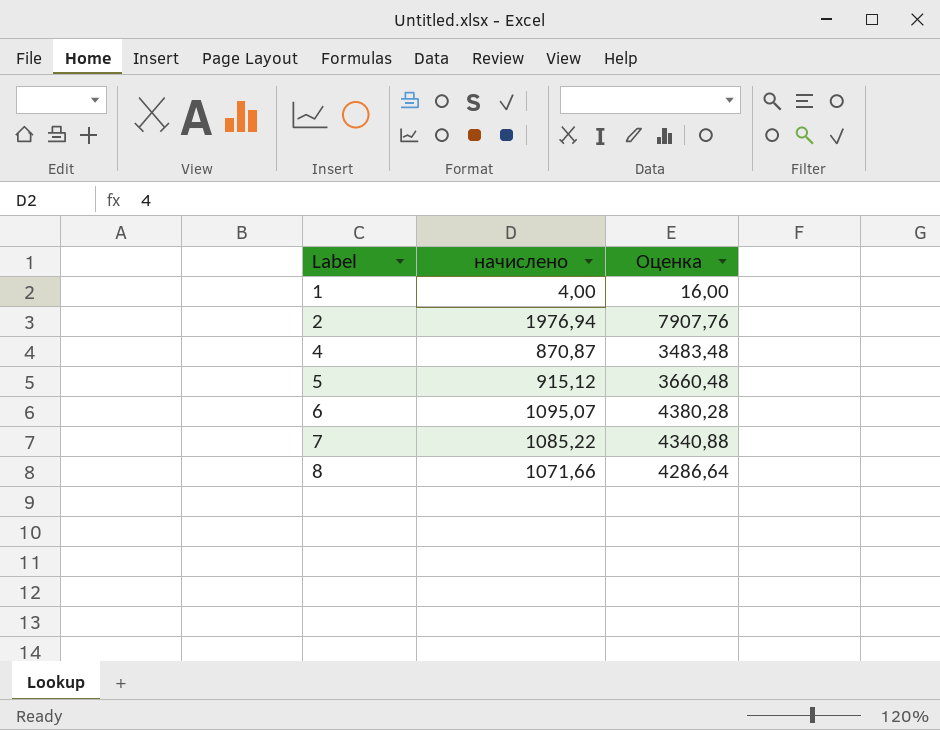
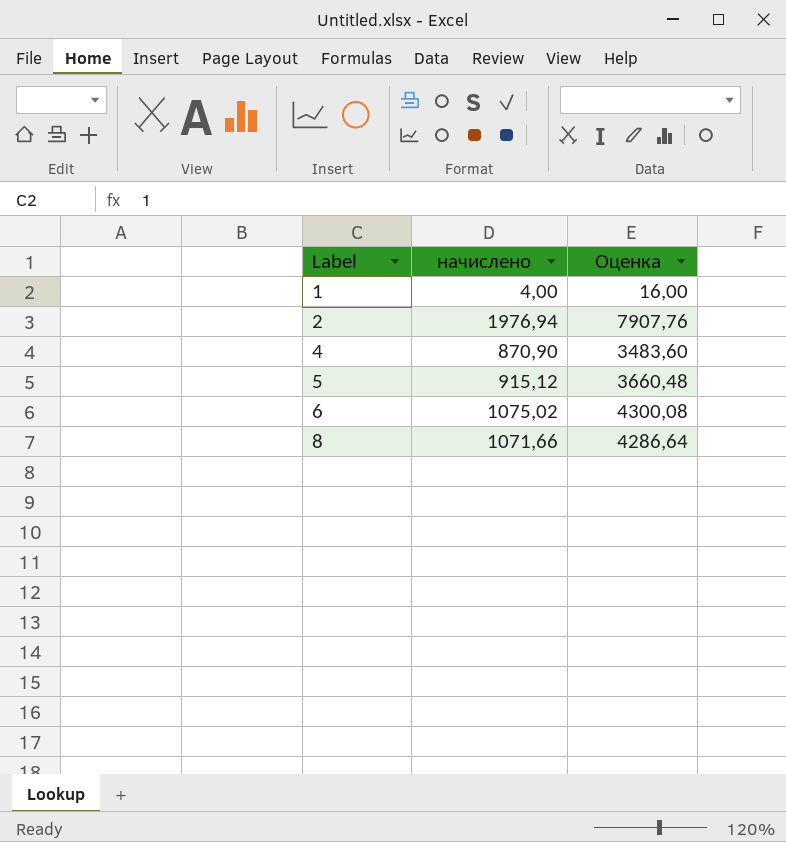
row 7: 1085,22 | 4340,88 -> none
4 | начислено: 870,87 -> 870,90
4 | Оценка: 3483,48 -> 3483,60
6 | начислено: 1095,07 -> 1075,02
6 | Оценка: 4380,28 -> 4300,08

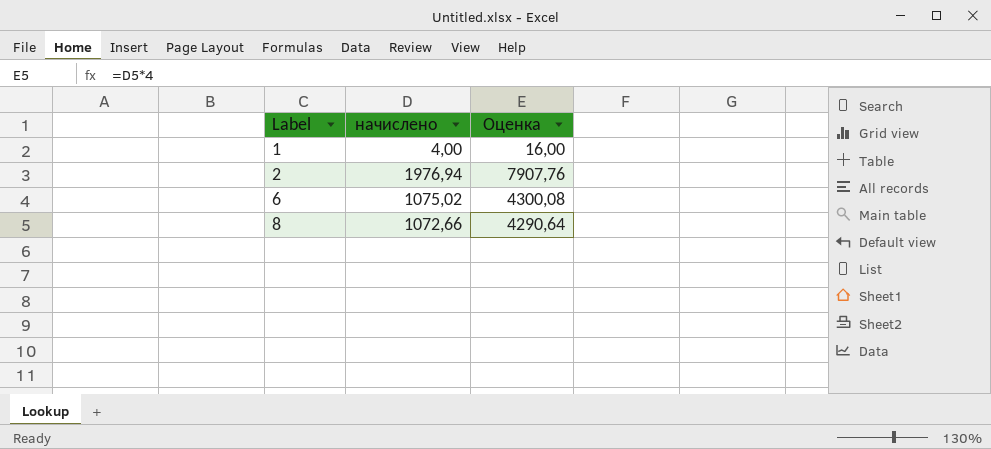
row 4: 870,90 | 3483,60 -> none
row 5: 915,12 | 3660,48 -> none
8 | начислено: 1071,66 -> 1072,66
8 | Оценка: 4286,64 -> 4290,64

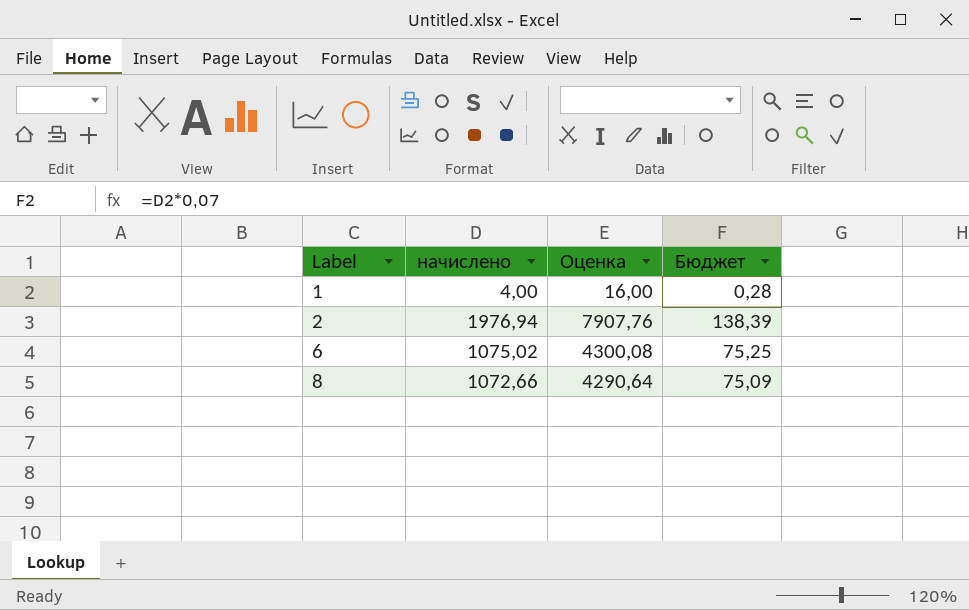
column Бюджет | formula: none -> [начислено] * 0,07

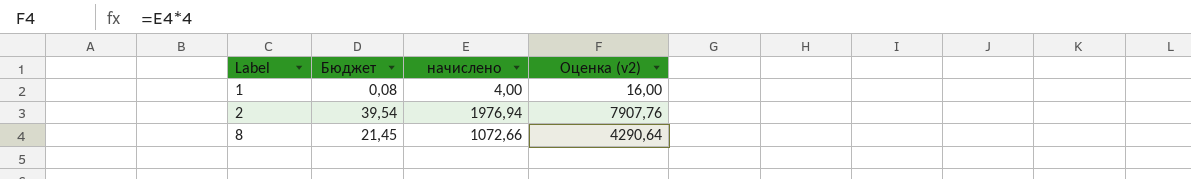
column Бюджет | formula: [начислено] * 0,07 -> [начислено] * 0,02
column Бюджет | position: 4 -> 2
column name: Оценка -> Оценка (v2)
row 6: 1075,02 | 4300,08 | 75,25 -> none

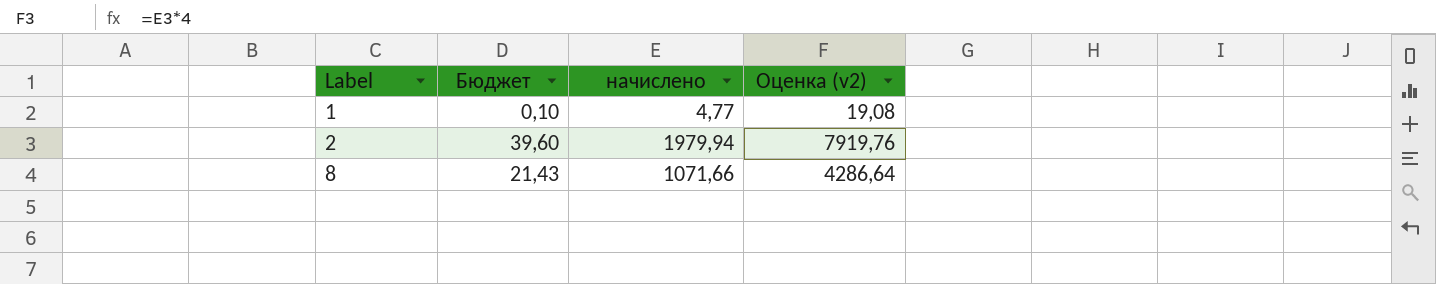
1 | Бюджет: 0,08 -> 0,10
1 | начислено: 4,00 -> 4,77
1 | Оценка (v2): 16,00 -> 19,08
2 | Бюджет: 39,54 -> 39,60
2 | начислено: 1976,94 -> 1979,94
2 | Оценка (v2): 7907,76 -> 7919,76
8 | Бюджет: 21,45 -> 21,43
8 | начислено: 1072,66 -> 1071,66
8 | Оценка (v2): 4290,64 -> 4286,64

